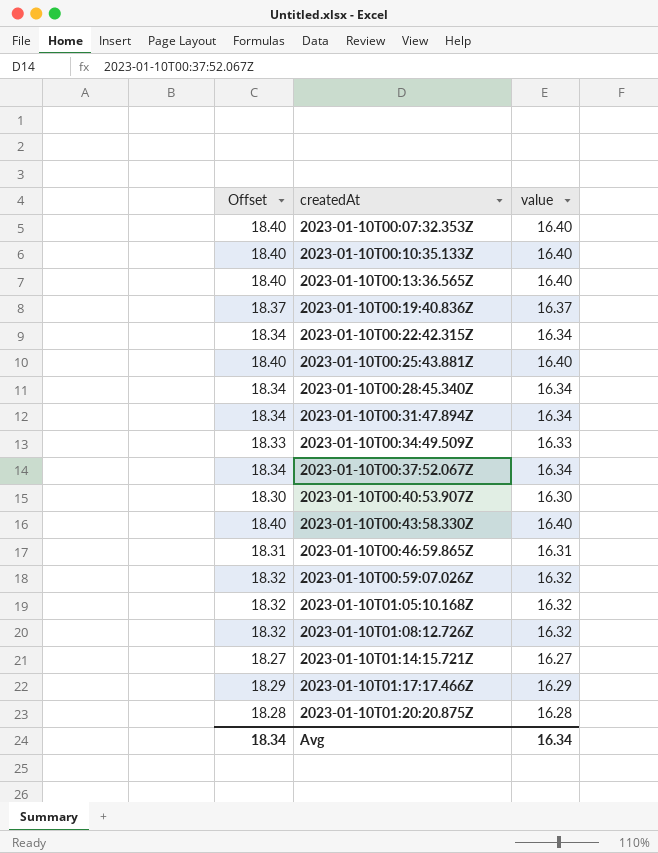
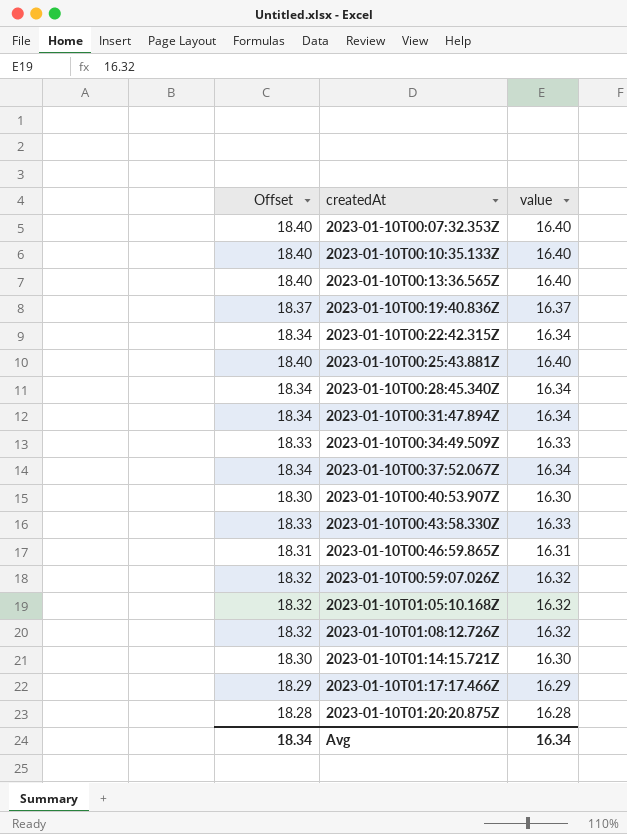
2023-01-10T00:43:58.330Z | Offset: 18.40 -> 18.33
2023-01-10T00:43:58.330Z | value: 16.40 -> 16.33
2023-01-10T01:14:15.721Z | Offset: 18.27 -> 18.30
2023-01-10T01:14:15.721Z | value: 16.27 -> 16.30

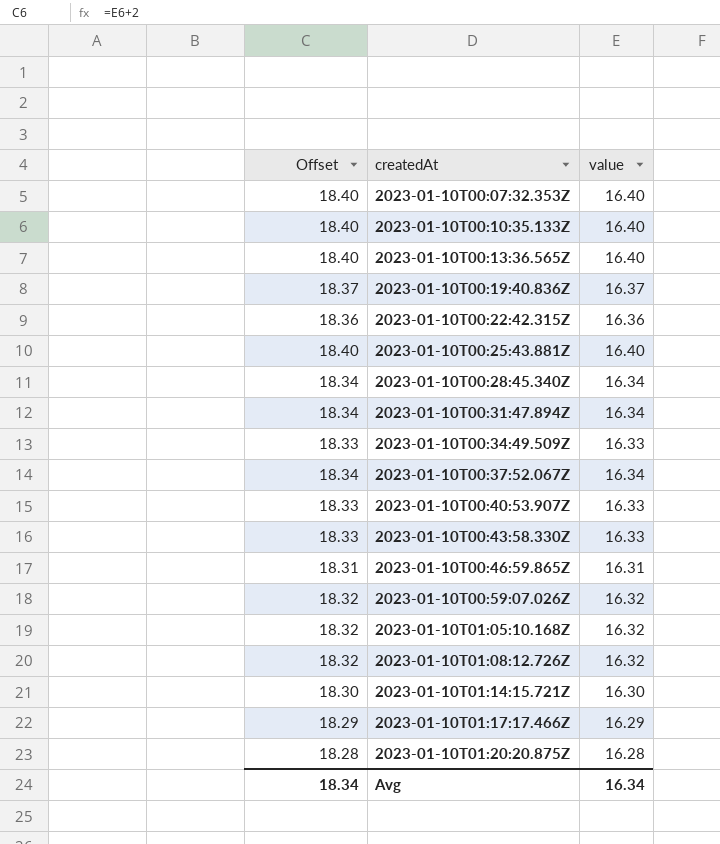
2023-01-10T00:22:42.315Z | Offset: 18.34 -> 18.36
2023-01-10T00:22:42.315Z | value: 16.34 -> 16.36
2023-01-10T00:40:53.907Z | Offset: 18.30 -> 18.33
2023-01-10T00:40:53.907Z | value: 16.30 -> 16.33

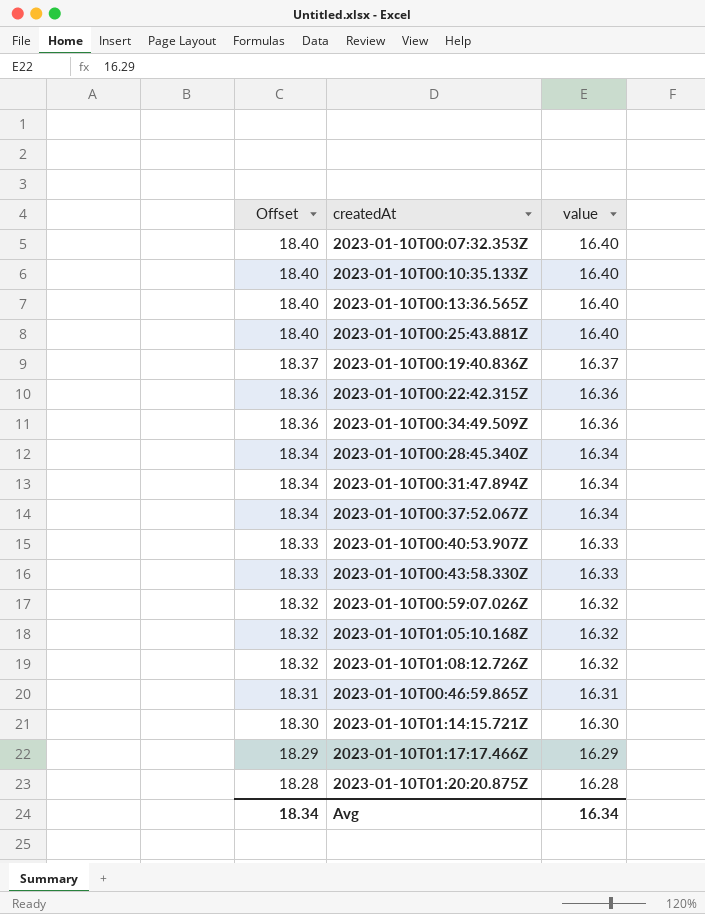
row order: createdAt ascending -> Offset descending
2023-01-10T00:34:49.509Z | Offset: 18.33 -> 18.36
2023-01-10T00:34:49.509Z | value: 16.33 -> 16.36

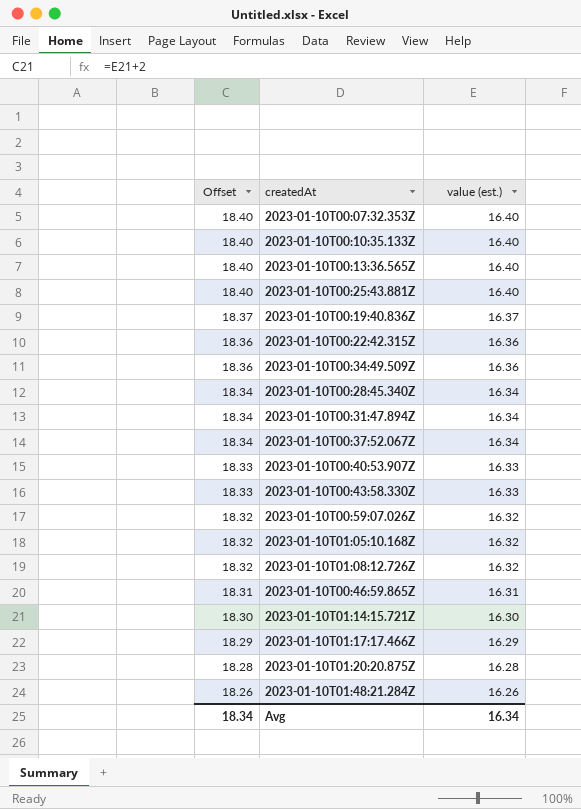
column name: value -> value (est.)
row 2023-01-10T01:48:21.284Z: none -> 18.26 | 16.26

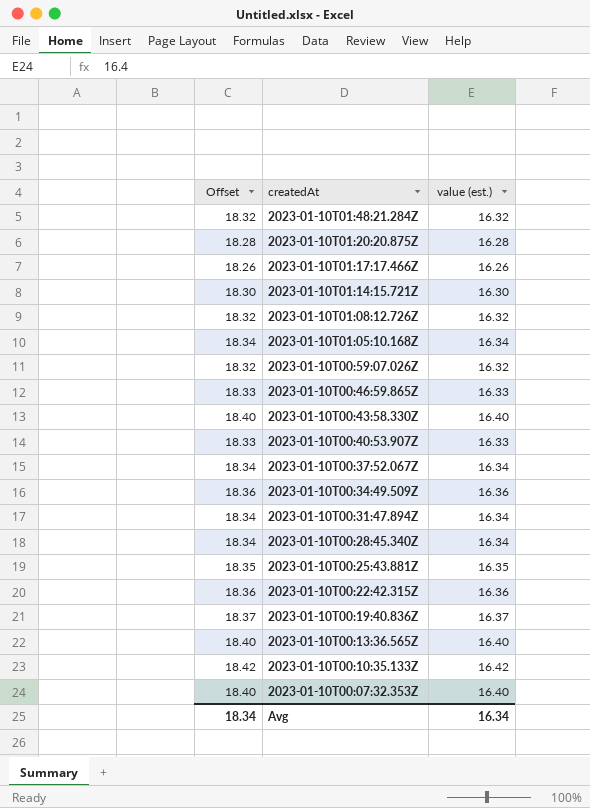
row order: Offset descending -> createdAt descending
2023-01-10T01:48:21.284Z | Offset: 18.26 -> 18.32
2023-01-10T01:48:21.284Z | value (est.): 16.26 -> 16.32
2023-01-10T01:17:17.466Z | Offset: 18.29 -> 18.26
2023-01-10T01:17:17.466Z | value (est.): 16.29 -> 16.26
2023-01-10T01:05:10.168Z | Offset: 18.32 -> 18.34
2023-01-10T01:05:10.168Z | value (est.): 16.32 -> 16.34
2023-01-10T00:46:59.865Z | Offset: 18.31 -> 18.33
2023-01-10T00:46:59.865Z | value (est.): 16.31 -> 16.33
2023-01-10T00:43:58.330Z | Offset: 18.33 -> 18.40
2023-01-10T00:43:58.330Z | value (est.): 16.33 -> 16.40
2023-01-10T00:25:43.881Z | Offset: 18.40 -> 18.35
2023-01-10T00:25:43.881Z | value (est.): 16.40 -> 16.35
2023-01-10T00:10:35.133Z | Offset: 18.40 -> 18.42
2023-01-10T00:10:35.133Z | value (est.): 16.40 -> 16.42

